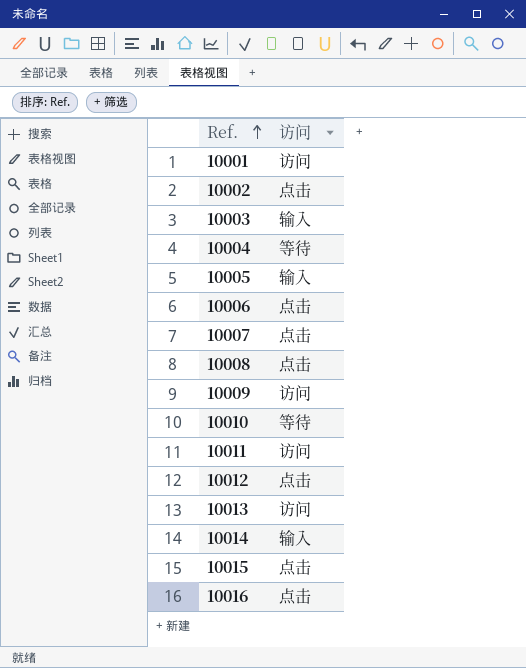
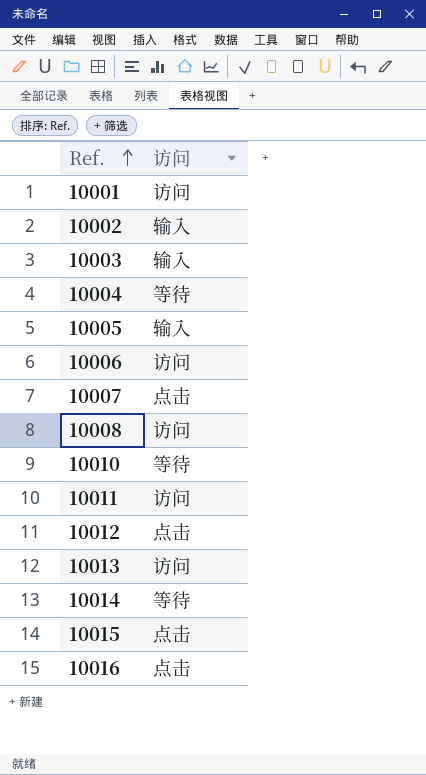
row 10009: 访问 -> none
10002 | 访问: 点击 -> 输入
10006 | 访问: 点击 -> 访问
10008 | 访问: 点击 -> 访问
10014 | 访问: 输入 -> 等待

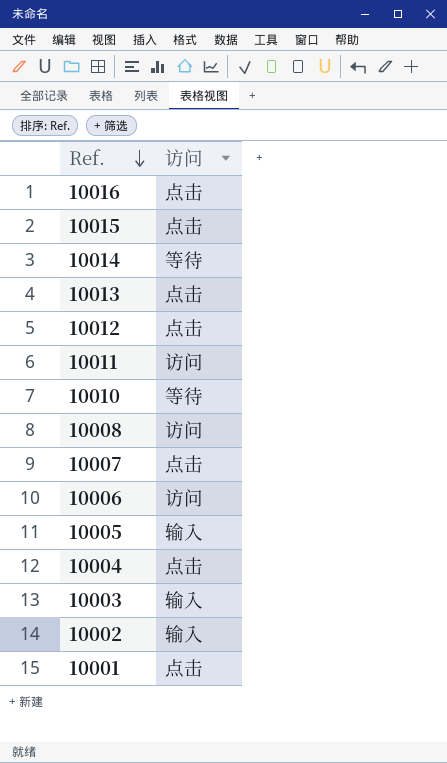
row order: Ref. ascending -> Ref. descending
10013 | 访问: 访问 -> 点击
10004 | 访问: 等待 -> 点击
10001 | 访问: 访问 -> 点击

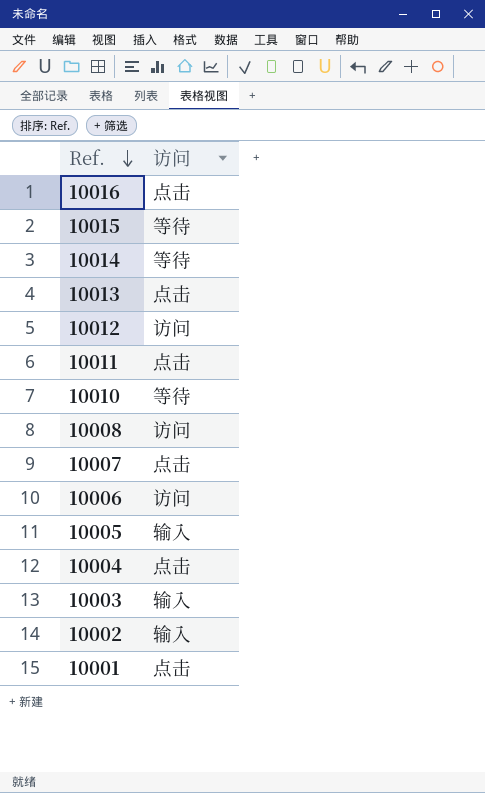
10015 | 访问: 点击 -> 等待
10012 | 访问: 点击 -> 访问
10011 | 访问: 访问 -> 点击

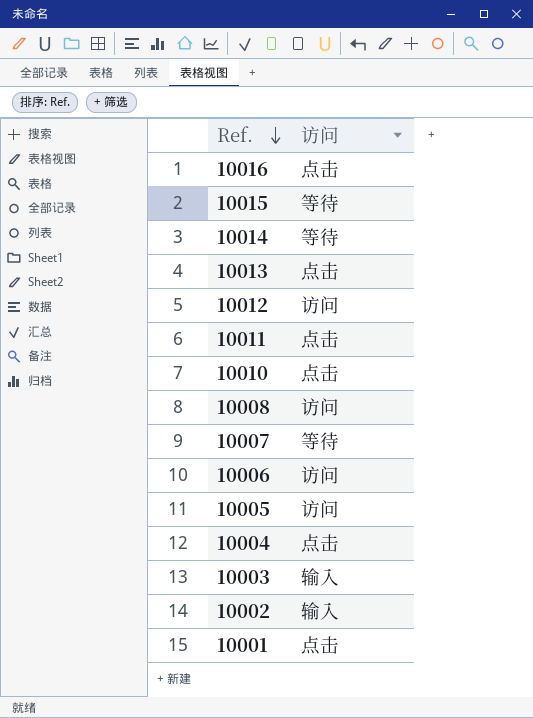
10010 | 访问: 等待 -> 点击
10007 | 访问: 点击 -> 等待
10005 | 访问: 输入 -> 访问

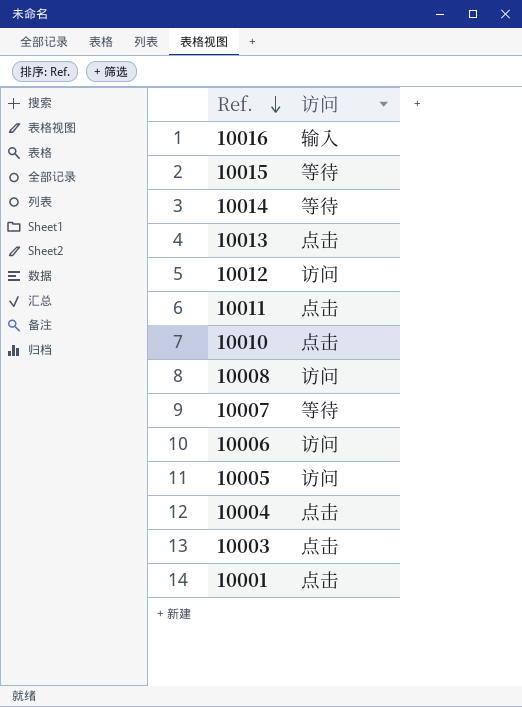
row 10002: 输入 -> none
10016 | 访问: 点击 -> 输入
10003 | 访问: 输入 -> 点击

